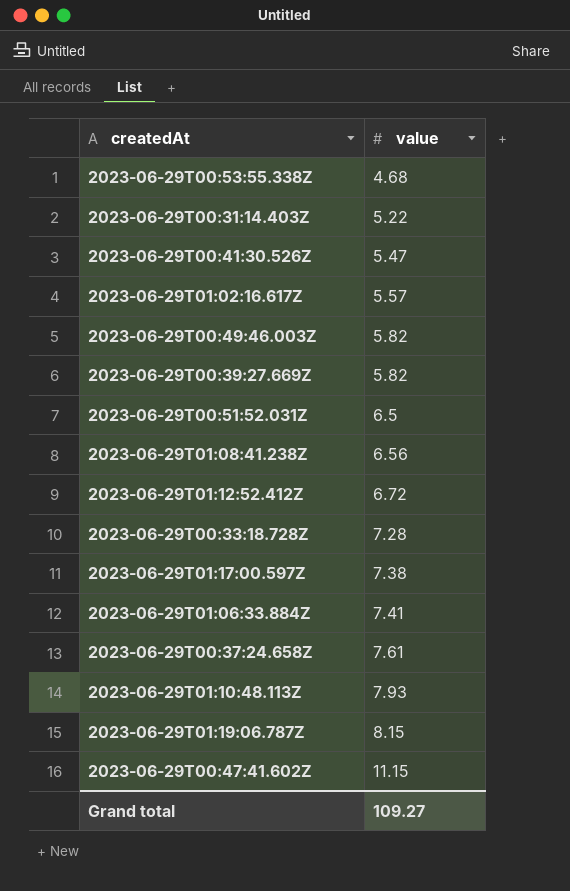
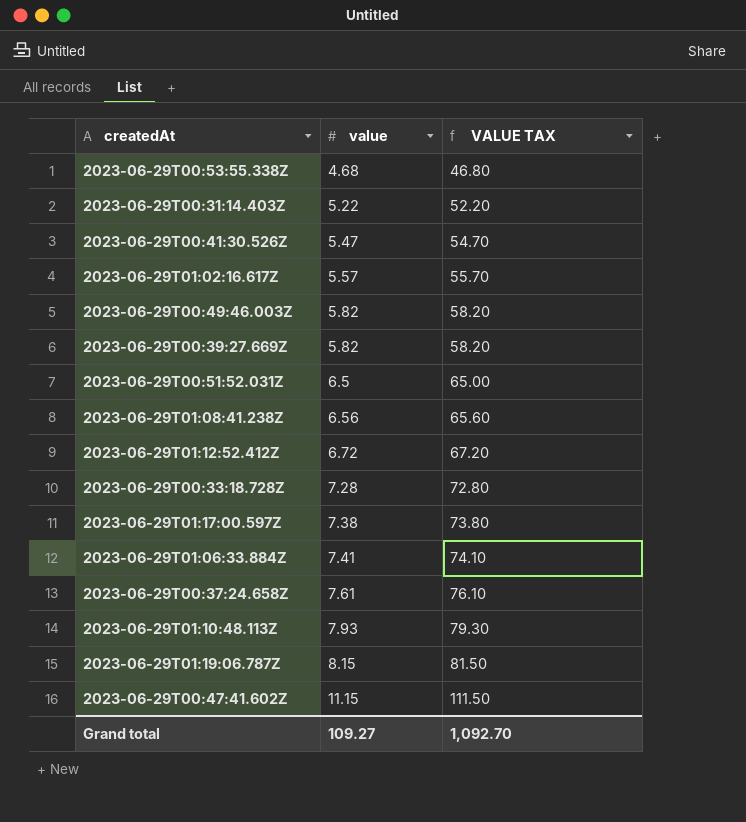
column VALUE TAX | formula: none -> [value] * 10

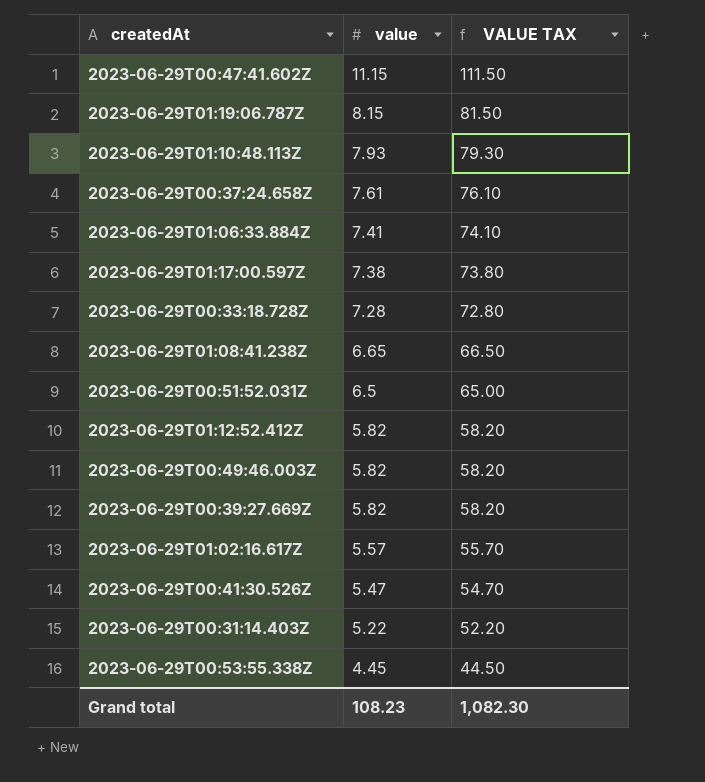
row order: value ascending -> value descending
2023-06-29T01:08:41.238Z | value: 6.56 -> 6.65
2023-06-29T01:08:41.238Z | VALUE TAX: 65.60 -> 66.50
2023-06-29T01:12:52.412Z | value: 6.72 -> 5.82
2023-06-29T01:12:52.412Z | VALUE TAX: 67.20 -> 58.20
2023-06-29T00:53:55.338Z | value: 4.68 -> 4.45
2023-06-29T00:53:55.338Z | VALUE TAX: 46.80 -> 44.50
Grand total | value: 109.27 -> 108.23
Grand total | VALUE TAX: 1,092.70 -> 1,082.30

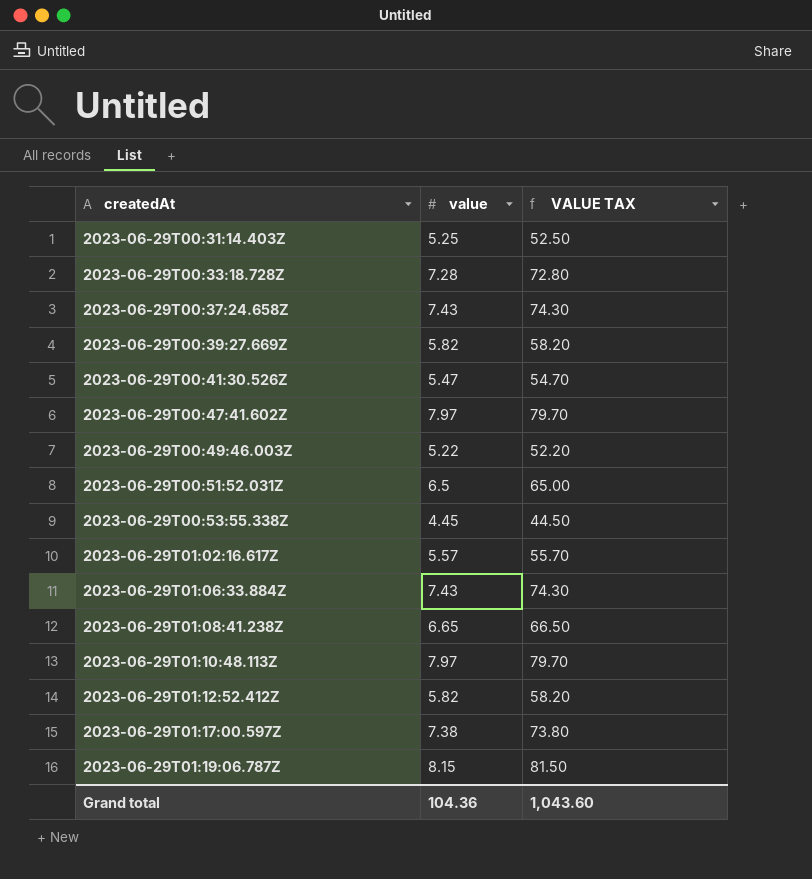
row order: value descending -> createdAt ascending
2023-06-29T00:31:14.403Z | value: 5.22 -> 5.25
2023-06-29T00:31:14.403Z | VALUE TAX: 52.20 -> 52.50
2023-06-29T00:37:24.658Z | value: 7.61 -> 7.43
2023-06-29T00:37:24.658Z | VALUE TAX: 76.10 -> 74.30
2023-06-29T00:47:41.602Z | value: 11.15 -> 7.97
2023-06-29T00:47:41.602Z | VALUE TAX: 111.50 -> 79.70
2023-06-29T00:49:46.003Z | value: 5.82 -> 5.22
2023-06-29T00:49:46.003Z | VALUE TAX: 58.20 -> 52.20
2023-06-29T01:06:33.884Z | value: 7.41 -> 7.43
2023-06-29T01:06:33.884Z | VALUE TAX: 74.10 -> 74.30
2023-06-29T01:10:48.113Z | value: 7.93 -> 7.97
2023-06-29T01:10:48.113Z | VALUE TAX: 79.30 -> 79.70
Grand total | value: 108.23 -> 104.36
Grand total | VALUE TAX: 1,082.30 -> 1,043.60

